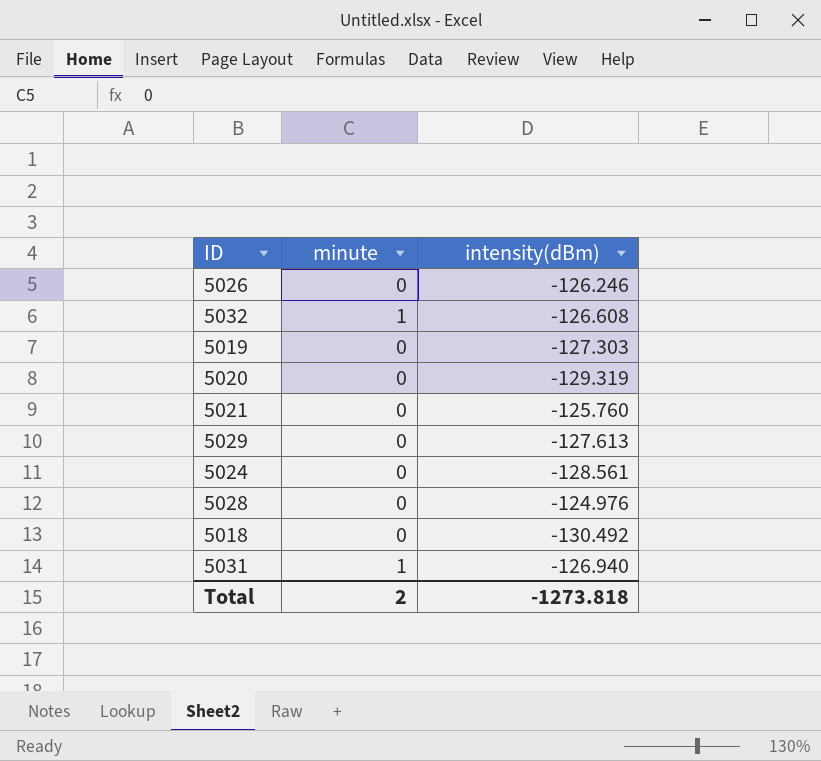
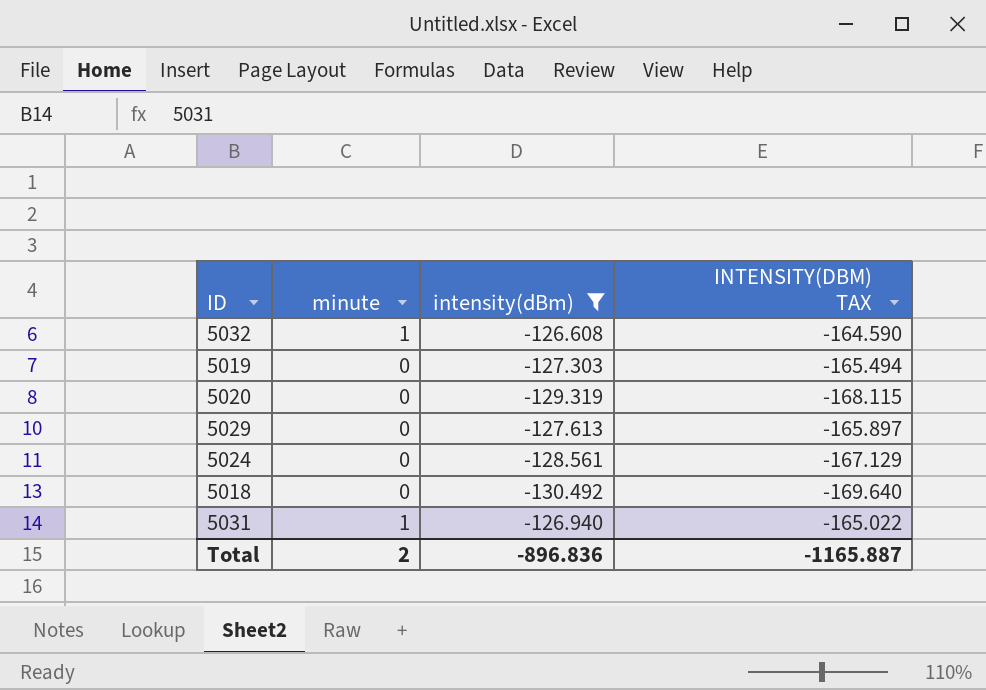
filter: none -> intensity(dBm) <= -126.608
column INTENSITY(DBM) TAX | formula: none -> [intensity(dBm)] * 1.3
Total | intensity(dBm): -1273.818 -> -896.836

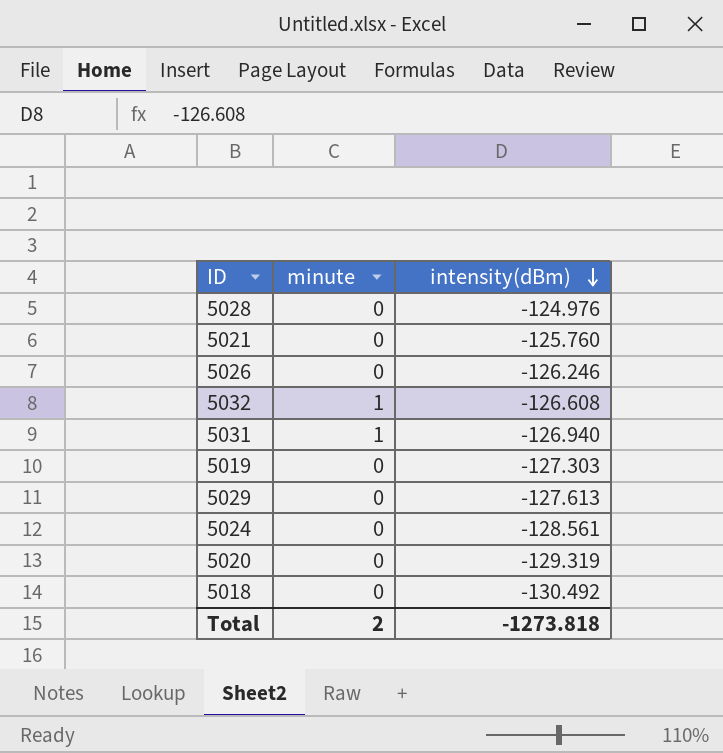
filter: intensity(dBm) <= -126.608 -> none
row order: none -> intensity(dBm) descending
column INTENSITY(DBM) TAX | formula: [intensity(dBm)] * 1.3 -> none
Total | intensity(dBm): -896.836 -> -1273.818

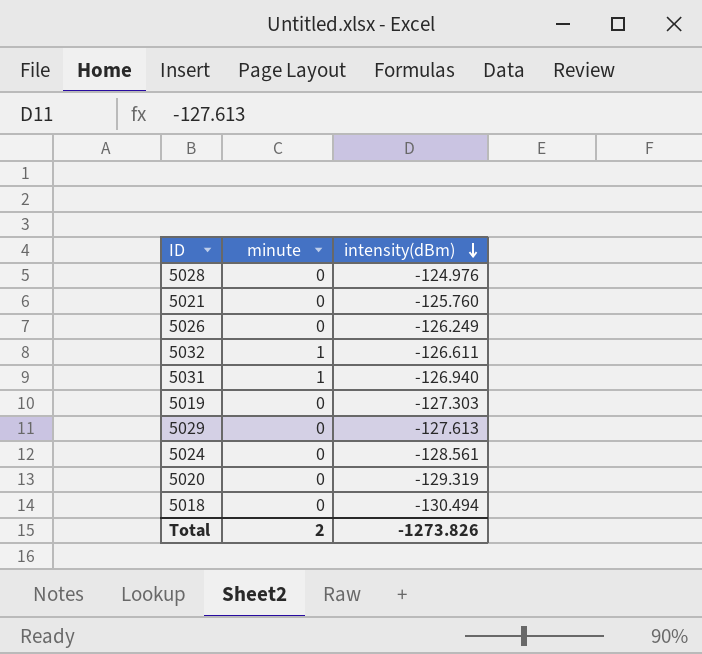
5026 | intensity(dBm): -126.246 -> -126.249
5032 | intensity(dBm): -126.608 -> -126.611
5018 | intensity(dBm): -130.492 -> -130.494
Total | intensity(dBm): -1273.818 -> -1273.826

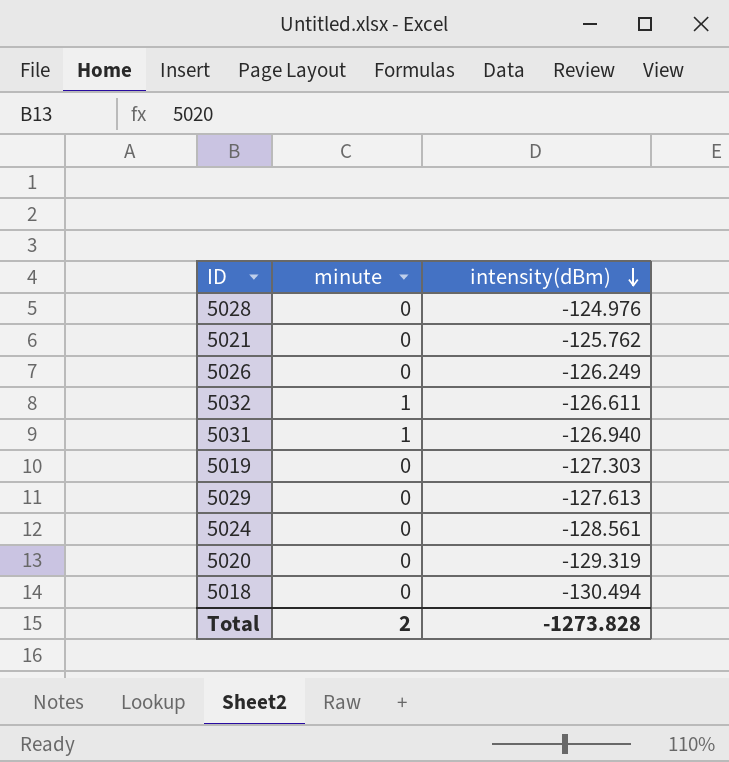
5021 | intensity(dBm): -125.760 -> -125.762
Total | intensity(dBm): -1273.826 -> -1273.828

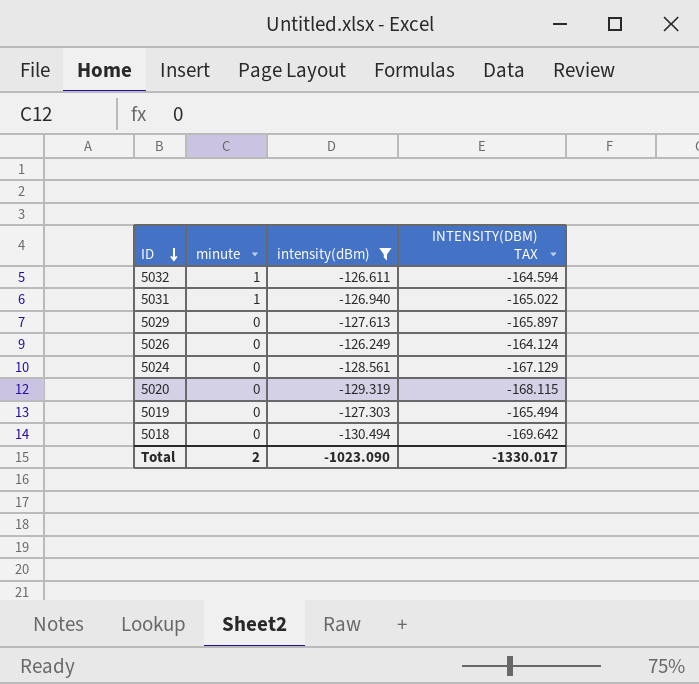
filter: none -> intensity(dBm) <= -126.249
row order: intensity(dBm) descending -> ID descending
column INTENSITY(DBM) TAX | formula: none -> [intensity(dBm)] * 1.3
Total | intensity(dBm): -1273.828 -> -1023.090

